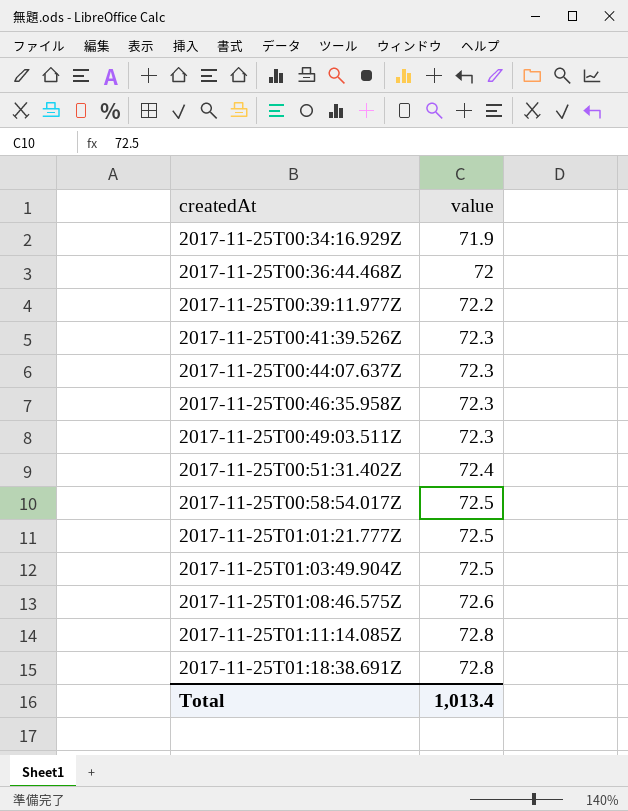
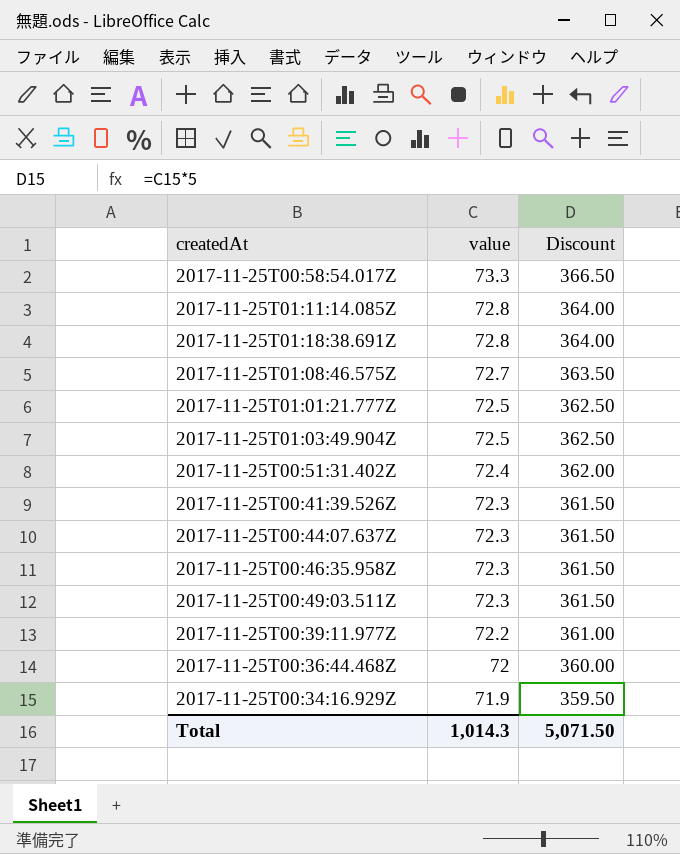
row order: createdAt ascending -> value descending
column Discount | formula: none -> [value] * 5
2017-11-25T00:58:54.017Z | value: 72.5 -> 73.3
2017-11-25T01:08:46.575Z | value: 72.6 -> 72.7
Total | value: 1,013.4 -> 1,014.3

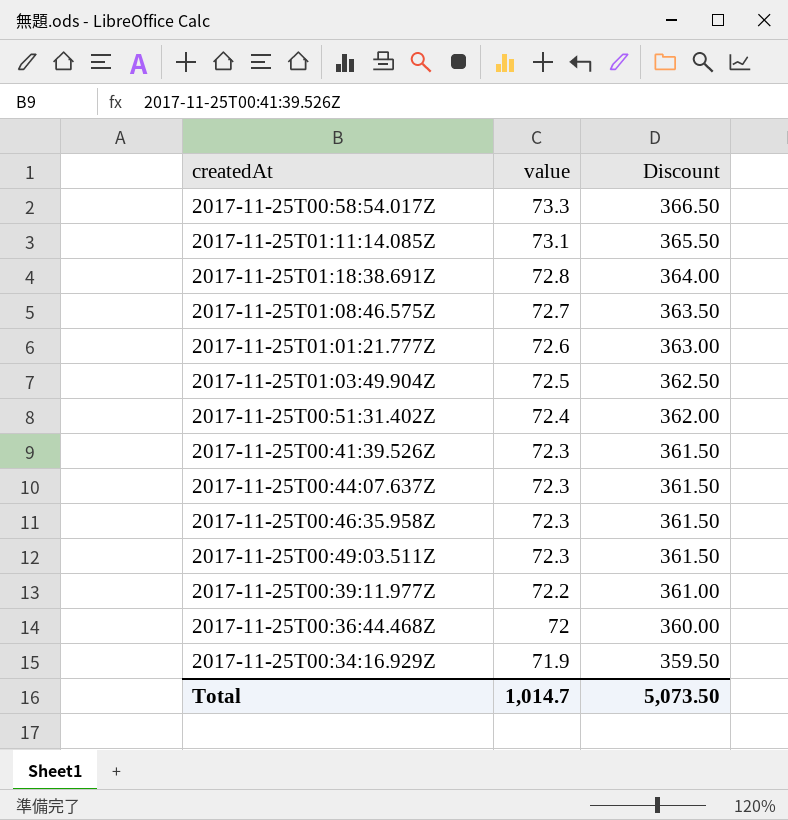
2017-11-25T01:11:14.085Z | value: 72.8 -> 73.1
2017-11-25T01:11:14.085Z | Discount: 364.00 -> 365.50
2017-11-25T01:01:21.777Z | value: 72.5 -> 72.6
2017-11-25T01:01:21.777Z | Discount: 362.50 -> 363.00
Total | value: 1,014.3 -> 1,014.7
Total | Discount: 5,071.50 -> 5,073.50

